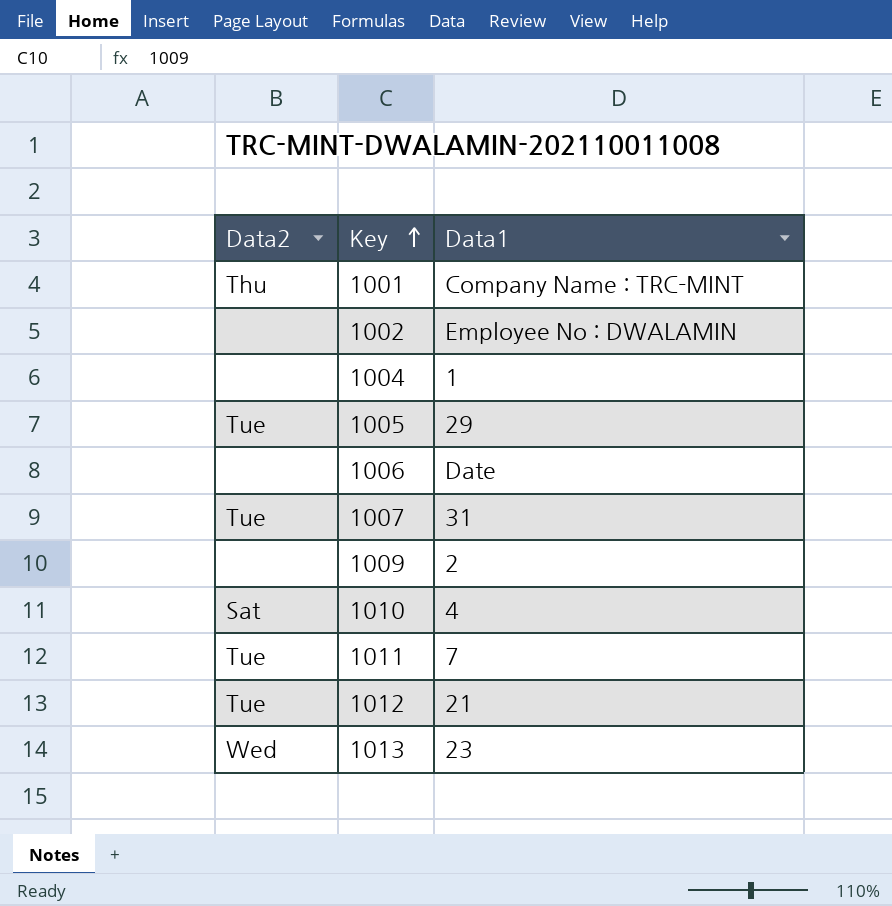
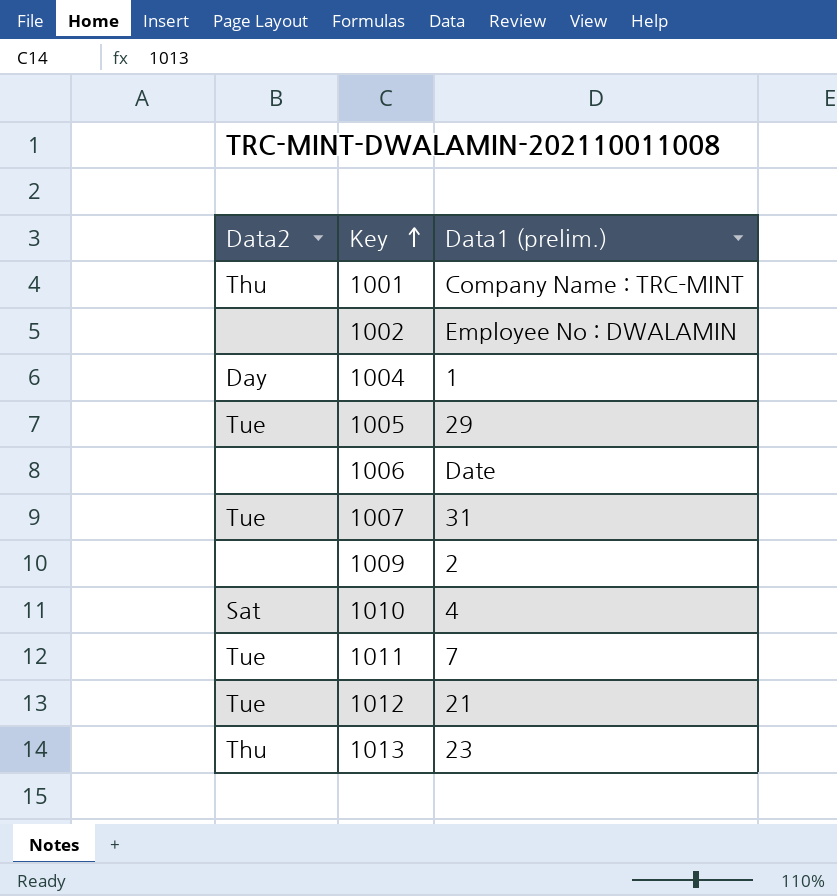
column name: Data1 -> Data1 (prelim.)
1004 | Data2: none -> Day
1013 | Data2: Wed -> Thu

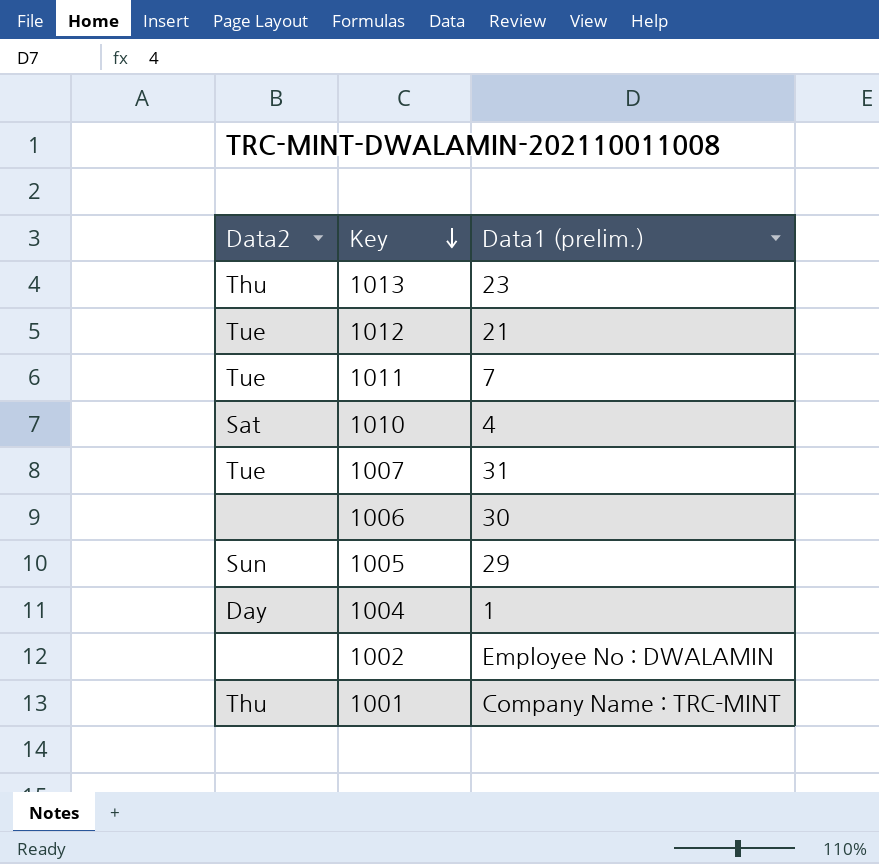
row order: Key ascending -> Key descending
row 1009: none | 2 -> none
1006 | Data1 (prelim.): Date -> 30
1005 | Data2: Tue -> Sun

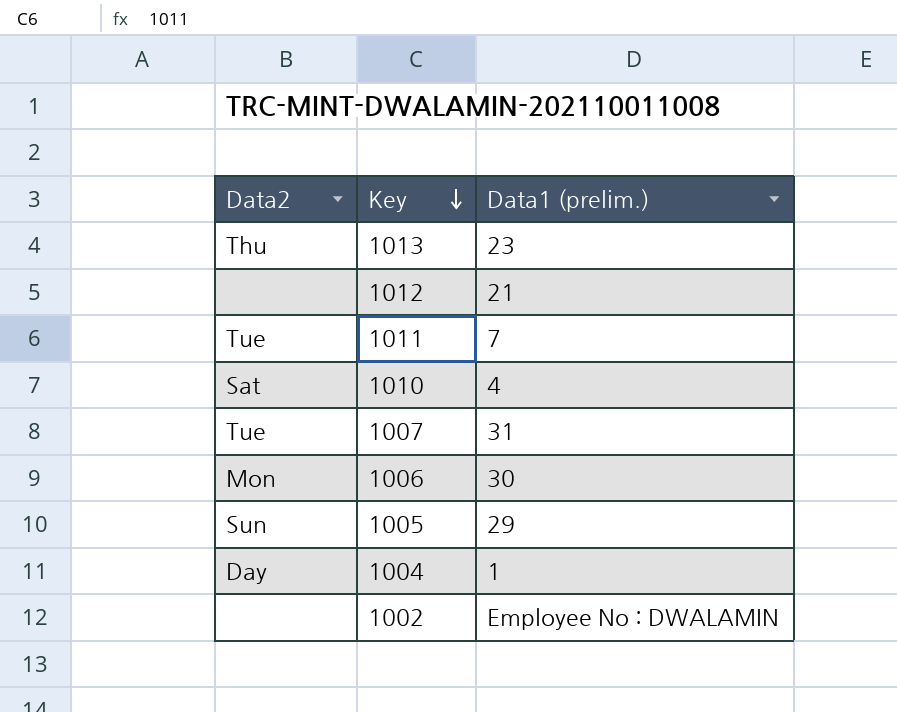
row 1001: Thu | Company Name : TRC-MINT -> none
1012 | Data2: Tue -> none
1006 | Data2: none -> Mon

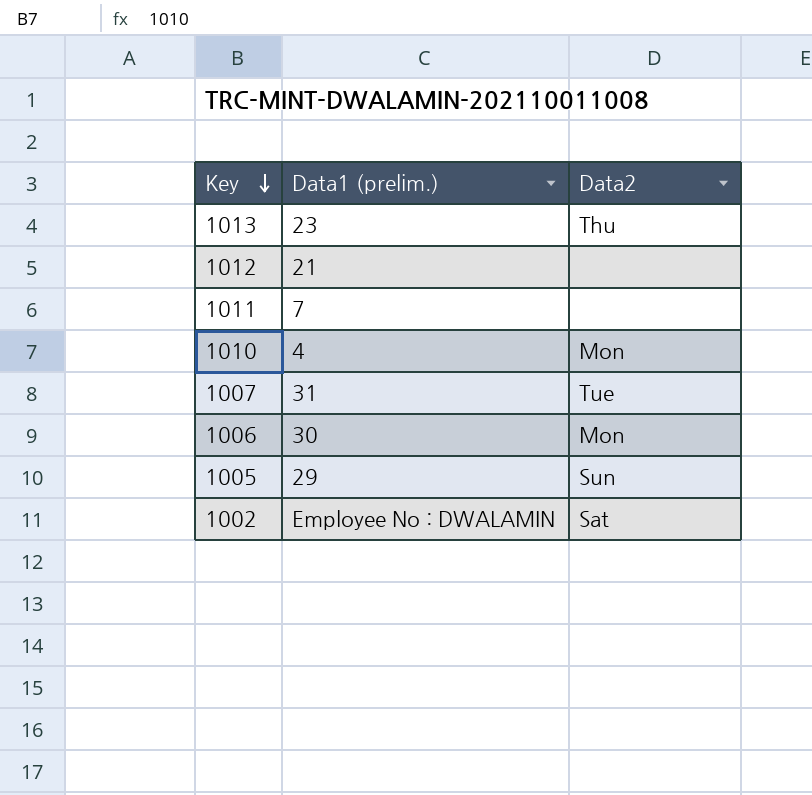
column Data2 | position: 1 -> 3
row 1004: Day | 1 -> none
1011 | Data2: Tue -> none
1010 | Data2: Sat -> Mon
1002 | Data2: none -> Sat

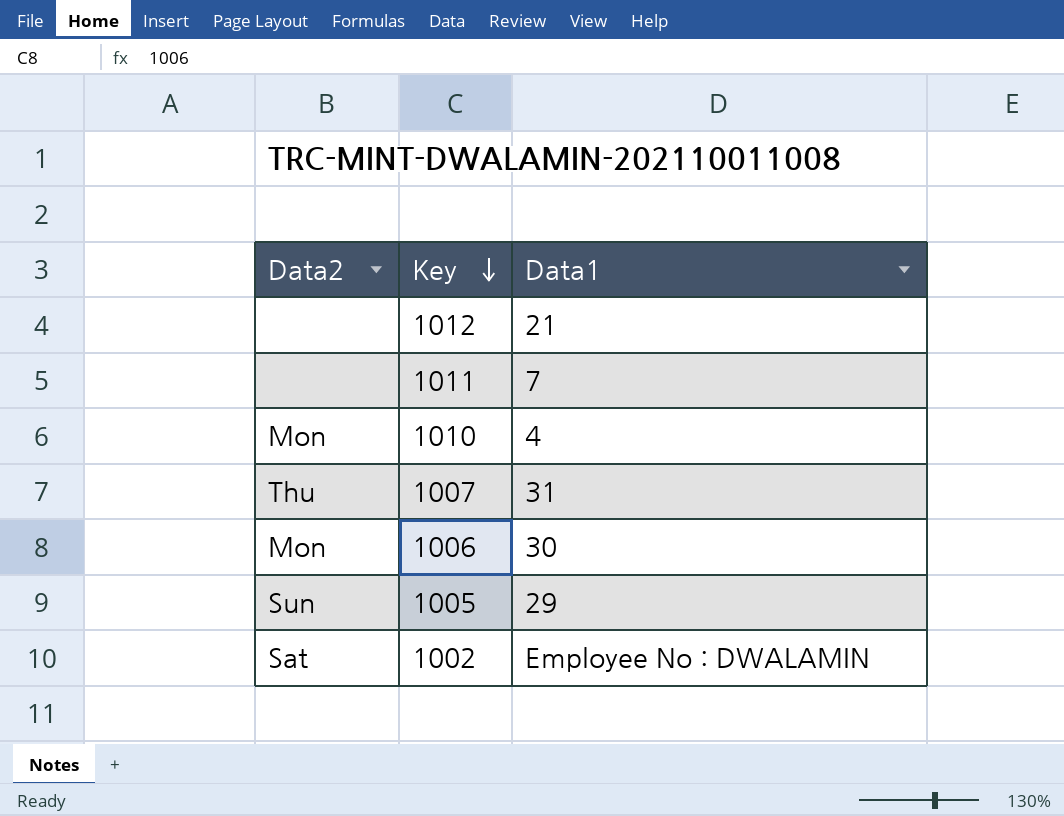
column Data2 | position: 3 -> 1
column name: Data1 (prelim.) -> Data1
row 1013: 23 | Thu -> none
1007 | Data2: Tue -> Thu

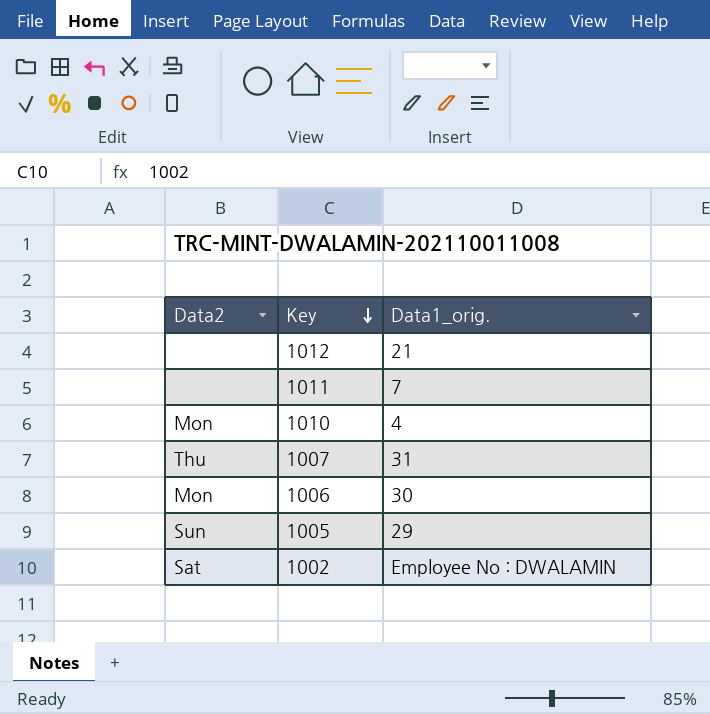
column name: Data1 -> Data1_orig.

